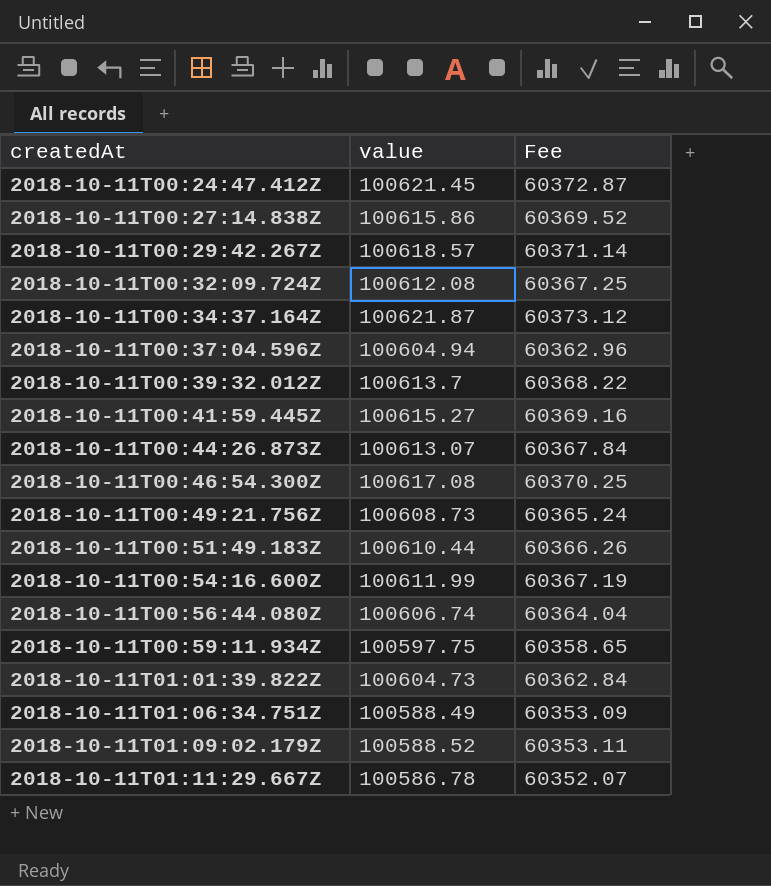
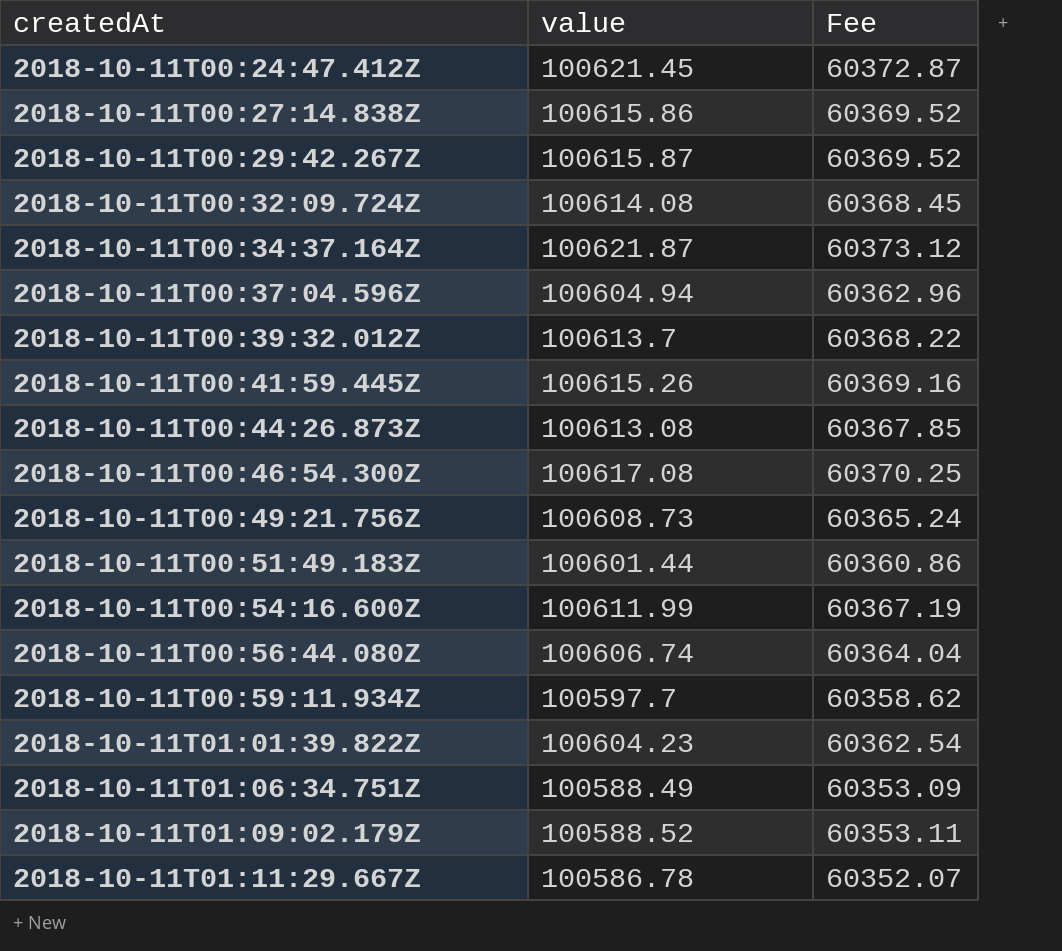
2018-10-11T00:29:42.267Z | value: 100618.57 -> 100615.87
2018-10-11T00:29:42.267Z | Fee: 60371.14 -> 60369.52
2018-10-11T00:32:09.724Z | value: 100612.08 -> 100614.08
2018-10-11T00:32:09.724Z | Fee: 60367.25 -> 60368.45
2018-10-11T00:41:59.445Z | value: 100615.27 -> 100615.26
2018-10-11T00:44:26.873Z | value: 100613.07 -> 100613.08
2018-10-11T00:44:26.873Z | Fee: 60367.84 -> 60367.85
2018-10-11T00:51:49.183Z | value: 100610.44 -> 100601.44
2018-10-11T00:51:49.183Z | Fee: 60366.26 -> 60360.86
2018-10-11T00:59:11.934Z | value: 100597.75 -> 100597.7
2018-10-11T00:59:11.934Z | Fee: 60358.65 -> 60358.62
2018-10-11T01:01:39.822Z | value: 100604.73 -> 100604.23
2018-10-11T01:01:39.822Z | Fee: 60362.84 -> 60362.54

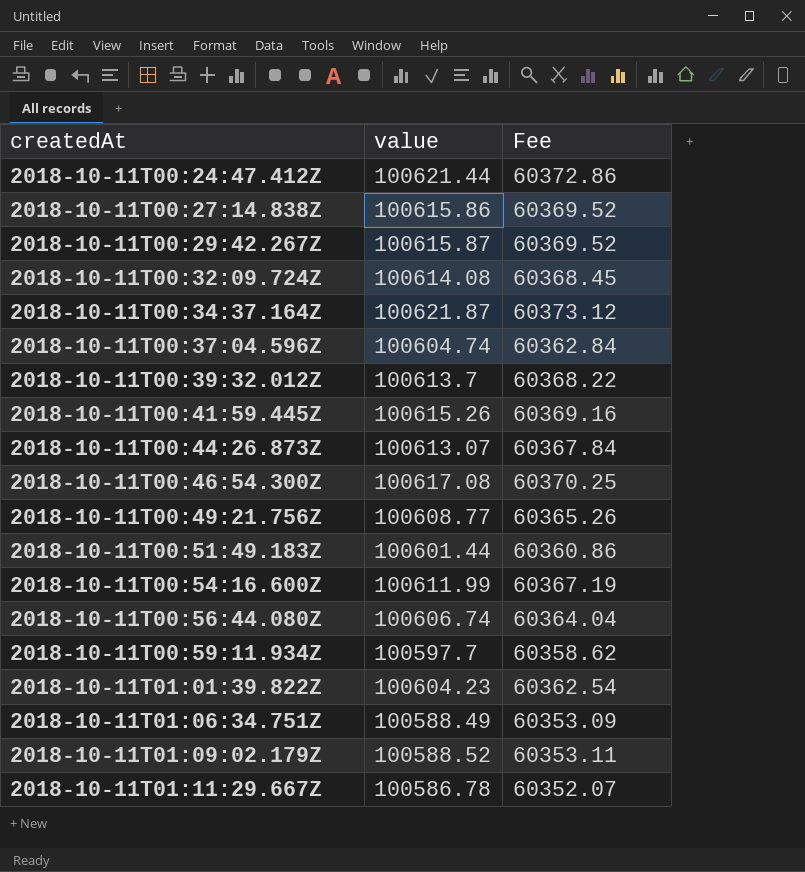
2018-10-11T00:24:47.412Z | value: 100621.45 -> 100621.44
2018-10-11T00:24:47.412Z | Fee: 60372.87 -> 60372.86
2018-10-11T00:37:04.596Z | value: 100604.94 -> 100604.74
2018-10-11T00:37:04.596Z | Fee: 60362.96 -> 60362.84
2018-10-11T00:44:26.873Z | value: 100613.08 -> 100613.07
2018-10-11T00:44:26.873Z | Fee: 60367.85 -> 60367.84
2018-10-11T00:49:21.756Z | value: 100608.73 -> 100608.77
2018-10-11T00:49:21.756Z | Fee: 60365.24 -> 60365.26

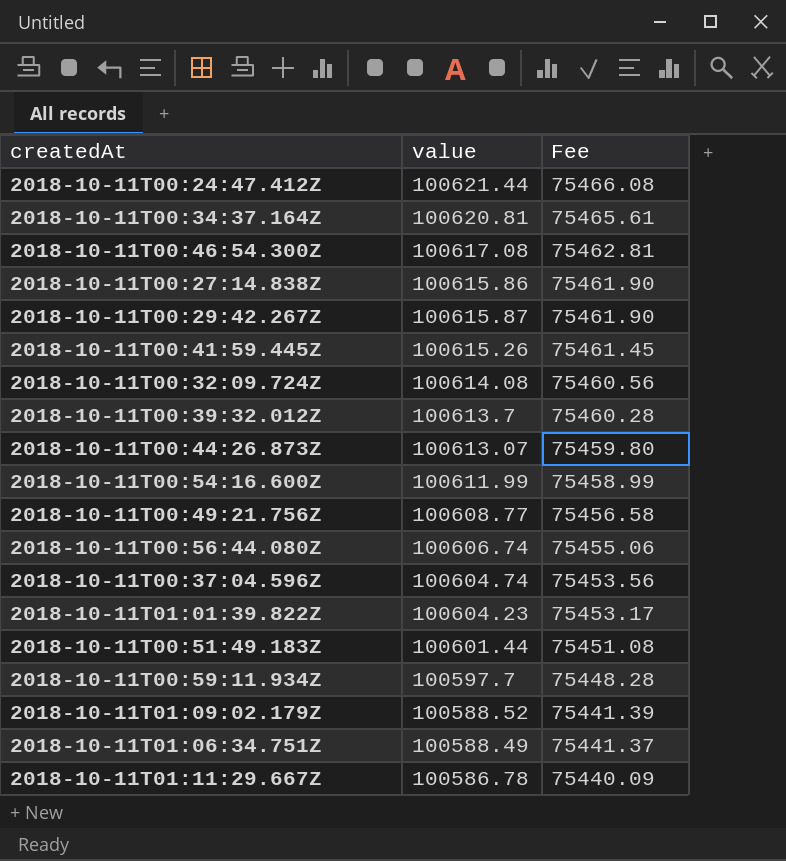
row order: createdAt ascending -> Fee descending
column Fee | formula: [value] * 0.6 -> [value] * 0.75
2018-10-11T00:34:37.164Z | value: 100621.87 -> 100620.81

